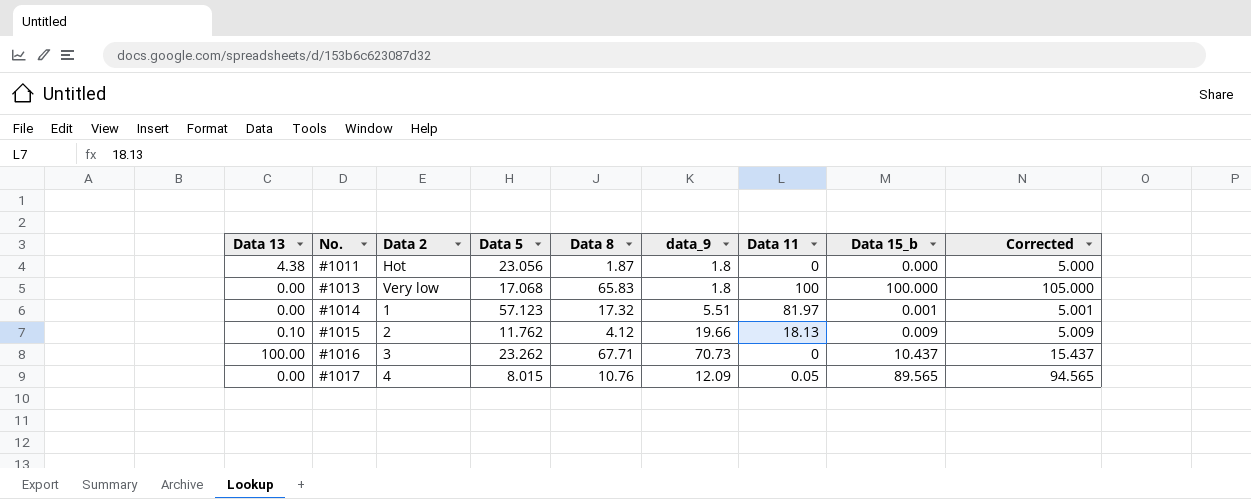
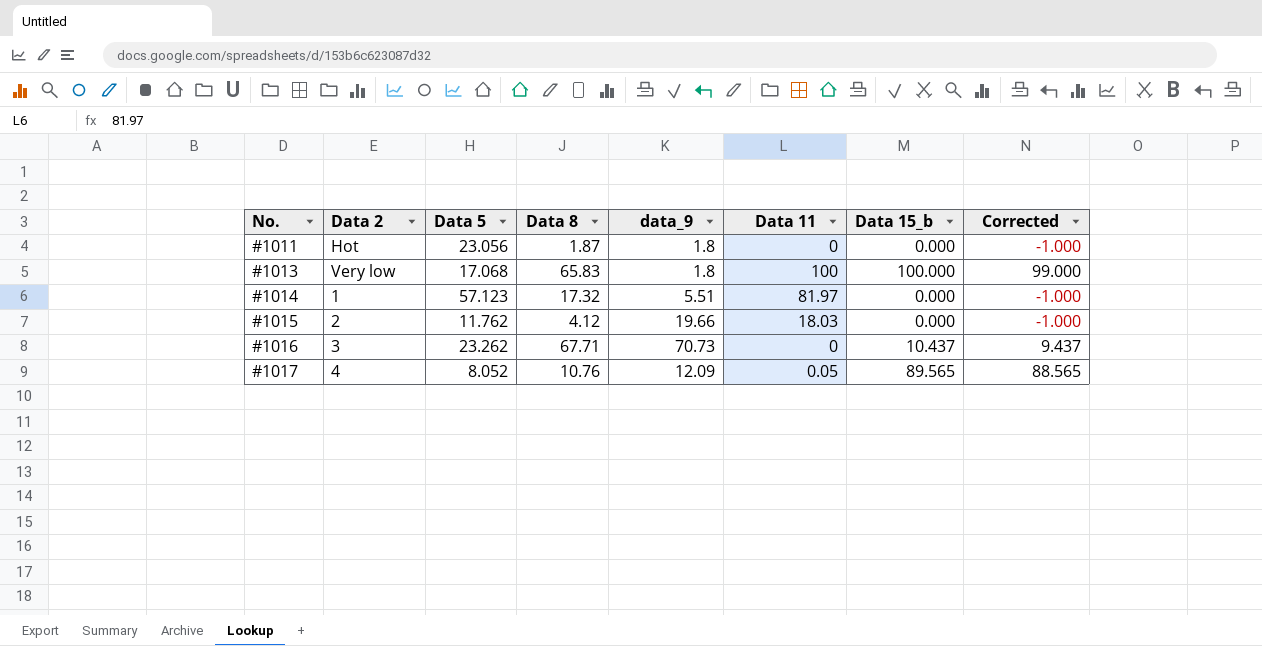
column Data 13 | position: 1 -> none
column Corrected | formula: [Data 15_b] + 5 -> [Data 15_b] - 1
#1014 | Data 15_b: 0.001 -> 0.000
#1015 | Data 11: 18.13 -> 18.03
#1015 | Data 15_b: 0.009 -> 0.000
#1017 | Data 5: 8.015 -> 8.052

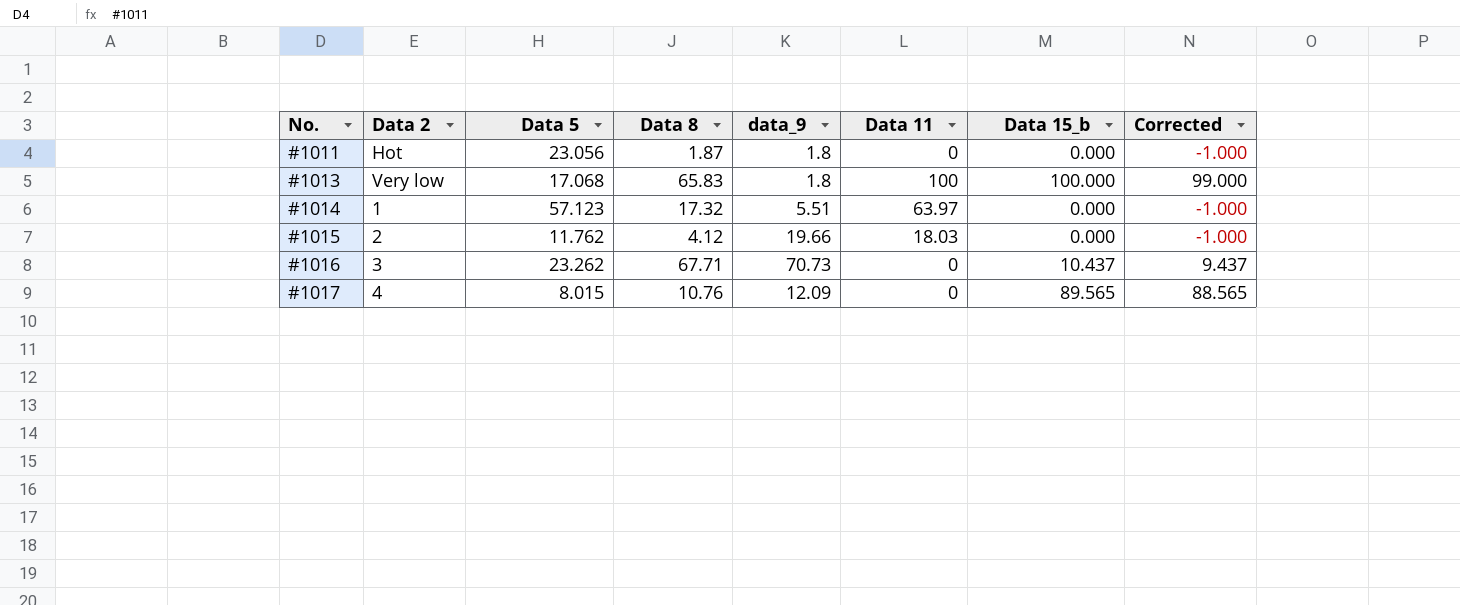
#1014 | Data 11: 81.97 -> 63.97
#1017 | Data 5: 8.052 -> 8.015
#1017 | Data 11: 0.05 -> 0

